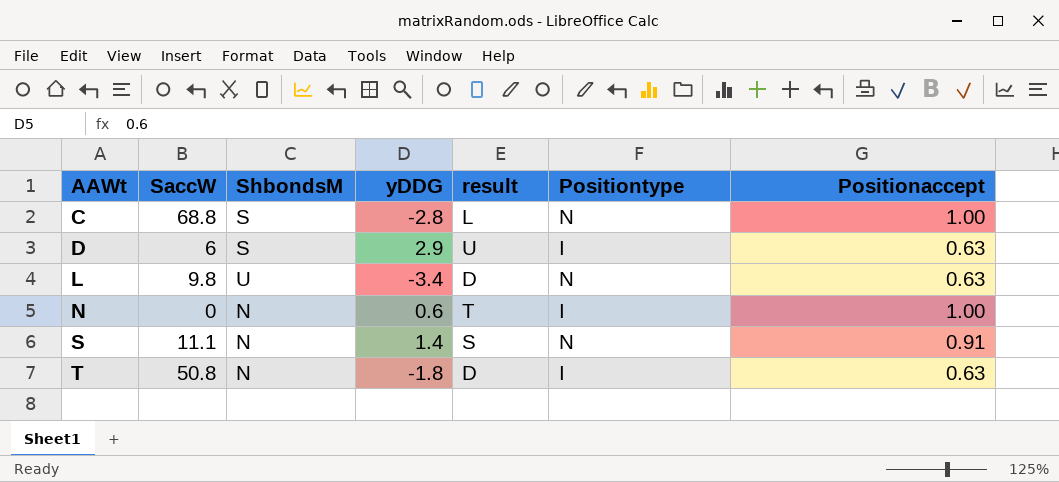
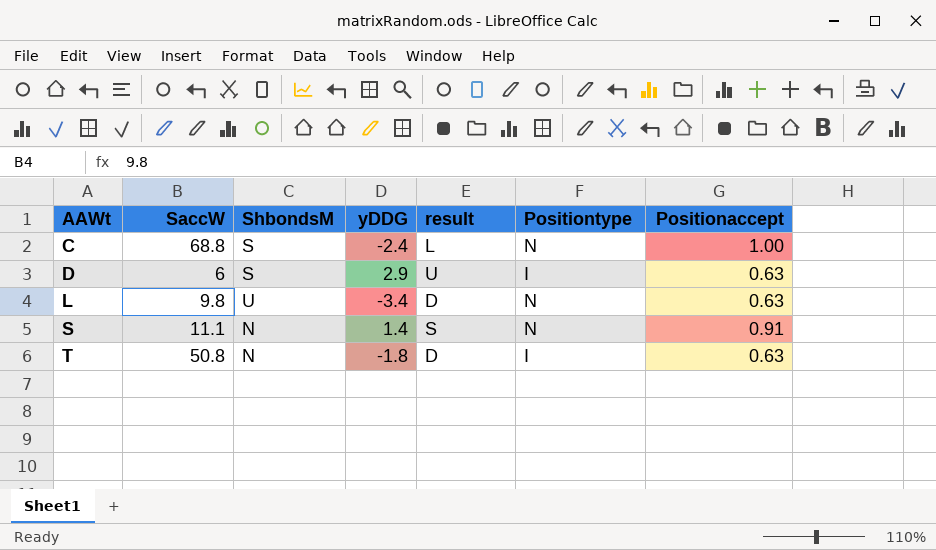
row N: 0 | N | 0.6 | T | I | 1.00 -> none
C | yDDG: -2.8 -> -2.4

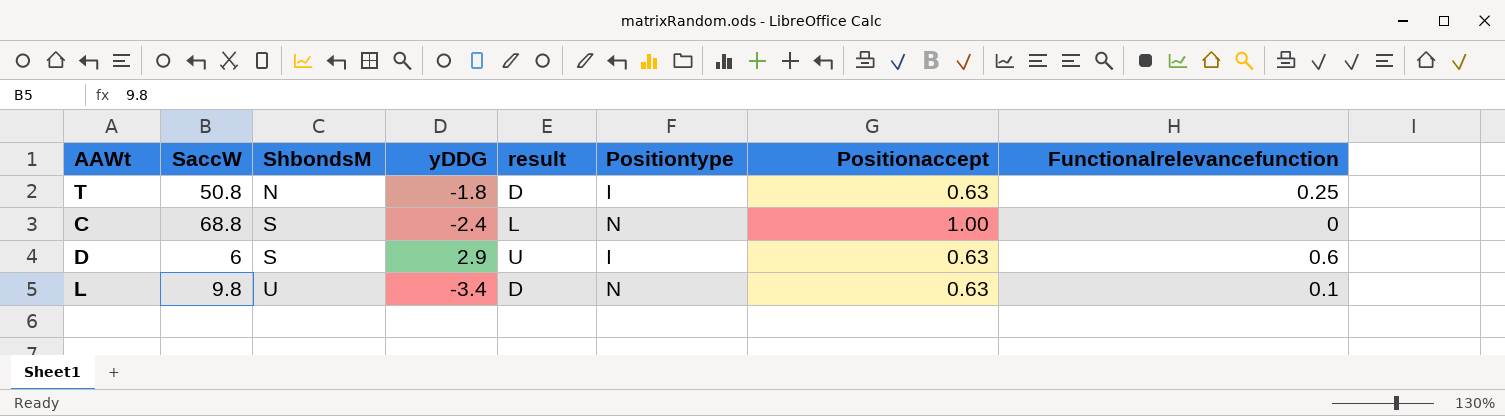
row order: AAWt ascending -> ShbondsM ascending
column Functionalrelevancefunction | position: none -> 8
row S: 11.1 | N | 1.4 | S | N | 0.91 -> none

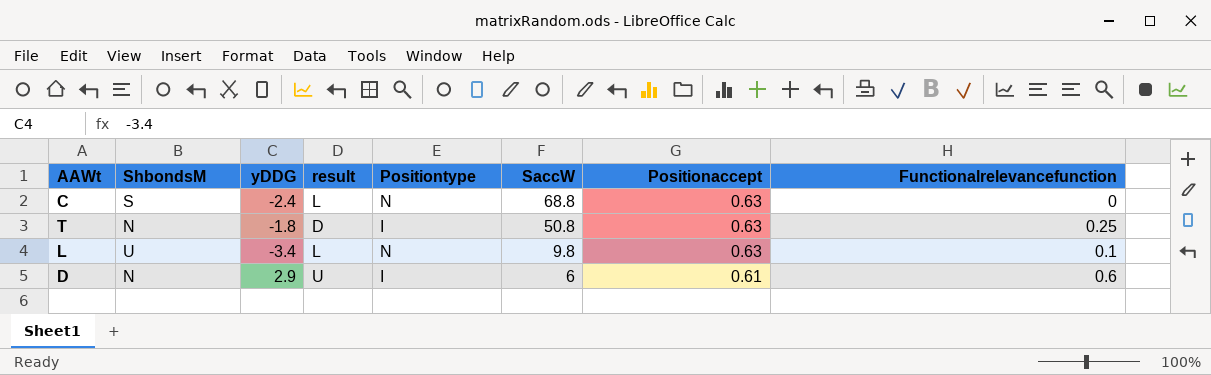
row order: ShbondsM ascending -> SaccW descending
column SaccW | position: 2 -> 6
C | Positionaccept: 1.00 -> 0.63
L | result: D -> L
D | ShbondsM: S -> N
D | Positionaccept: 0.63 -> 0.61

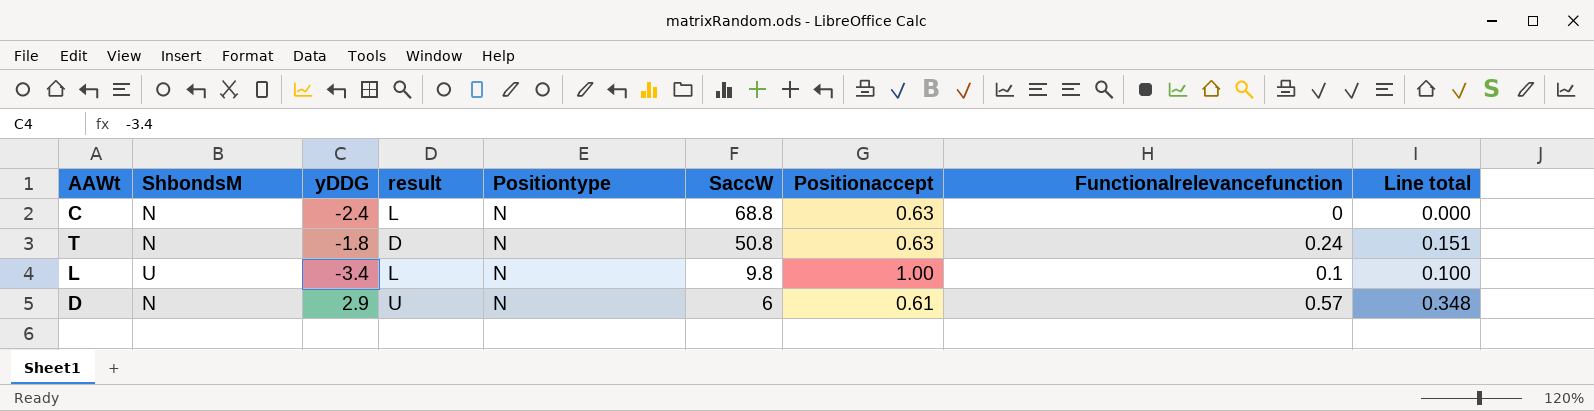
column Line total | formula: none -> [Positionaccept] * [Functionalrelevancefunction]
C | ShbondsM: S -> N
T | Positiontype: I -> N
T | Functionalrelevancefunction: 0.25 -> 0.24
L | Positionaccept: 0.63 -> 1.00
D | Positiontype: I -> N
D | Functionalrelevancefunction: 0.6 -> 0.57

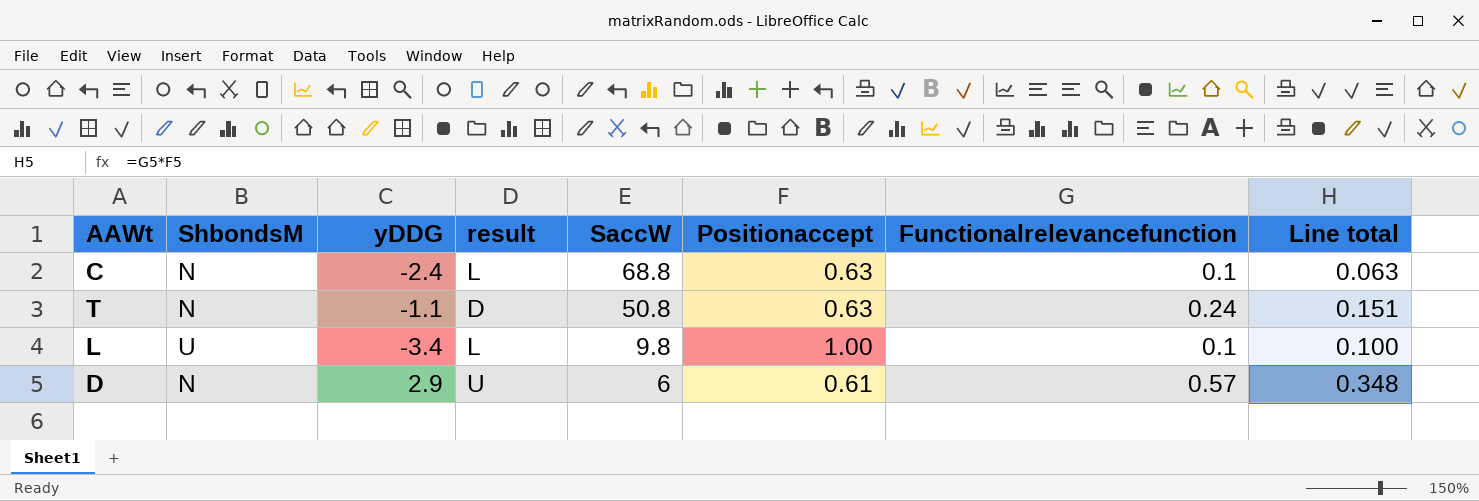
column Positiontype | position: 5 -> none
C | Functionalrelevancefunction: 0 -> 0.1
C | Line total: 0.000 -> 0.063
T | yDDG: -1.8 -> -1.1

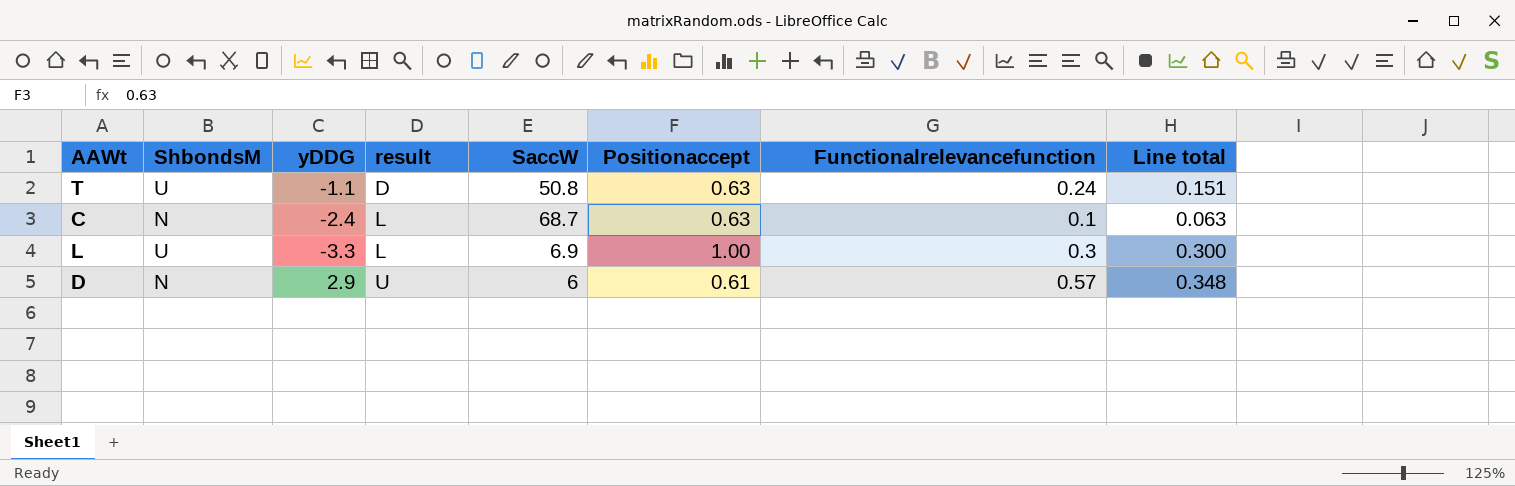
row order: SaccW descending -> result ascending
T | ShbondsM: N -> U
C | SaccW: 68.8 -> 68.7
L | yDDG: -3.4 -> -3.3
L | SaccW: 9.8 -> 6.9
L | Functionalrelevancefunction: 0.1 -> 0.3
L | Line total: 0.100 -> 0.300

